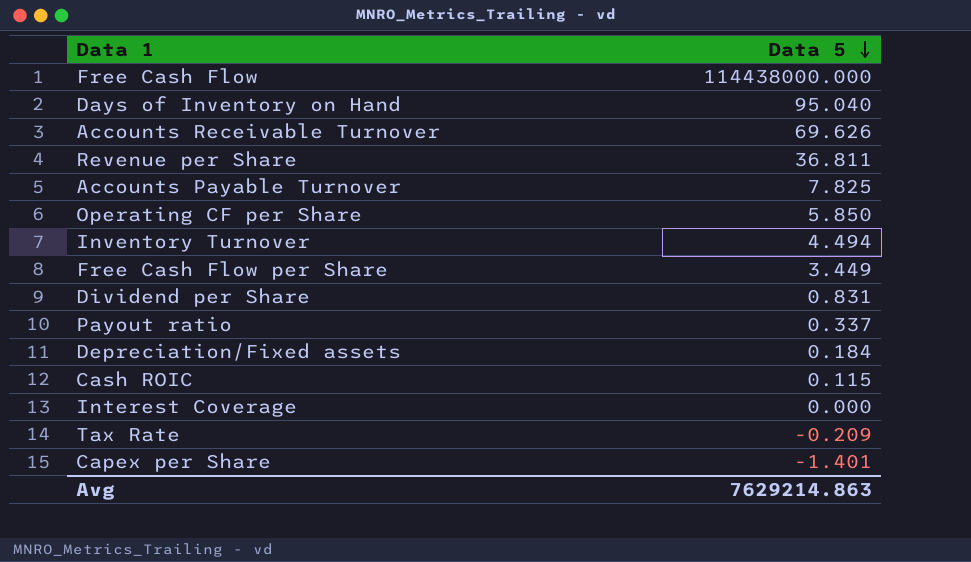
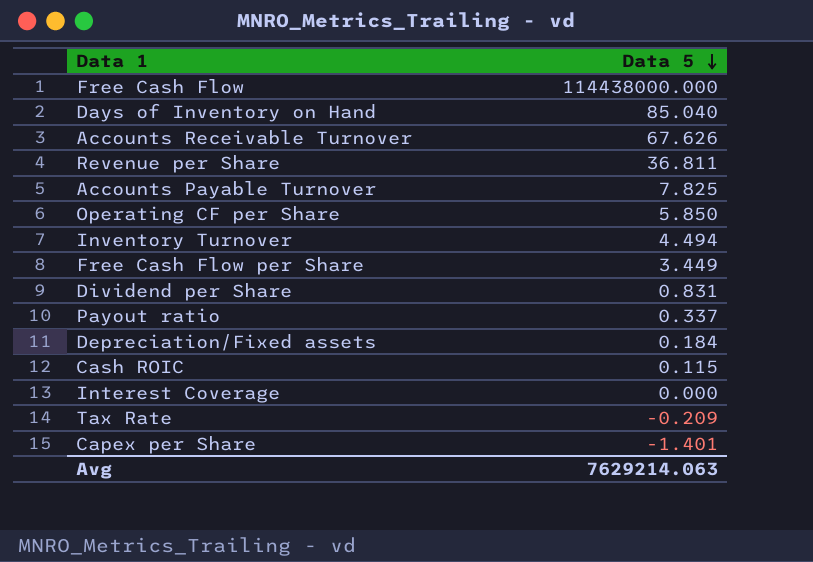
Days of Inventory on Hand | Data 5: 95.040 -> 85.040
Accounts Receivable Turnover | Data 5: 69.626 -> 67.626
Avg | Data 5: 7629214.863 -> 7629214.063

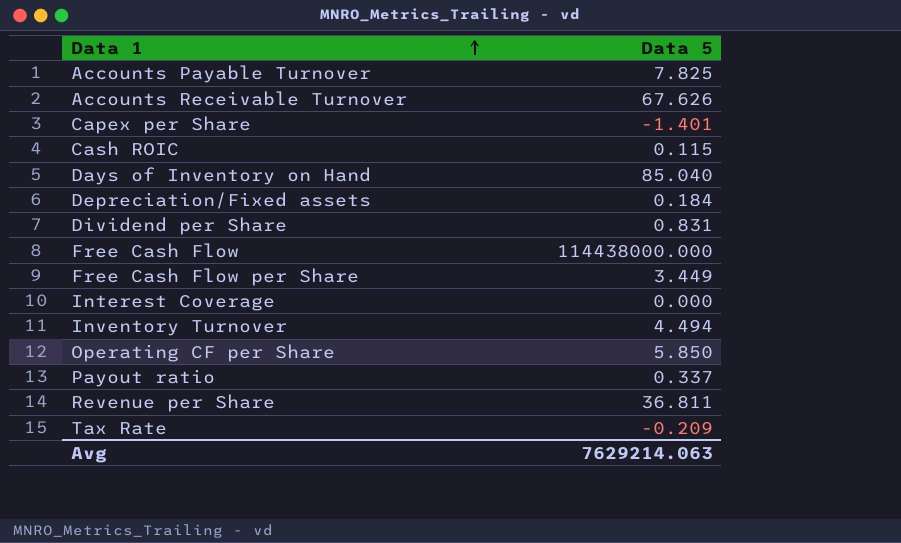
row order: Data 5 descending -> Data 1 ascending

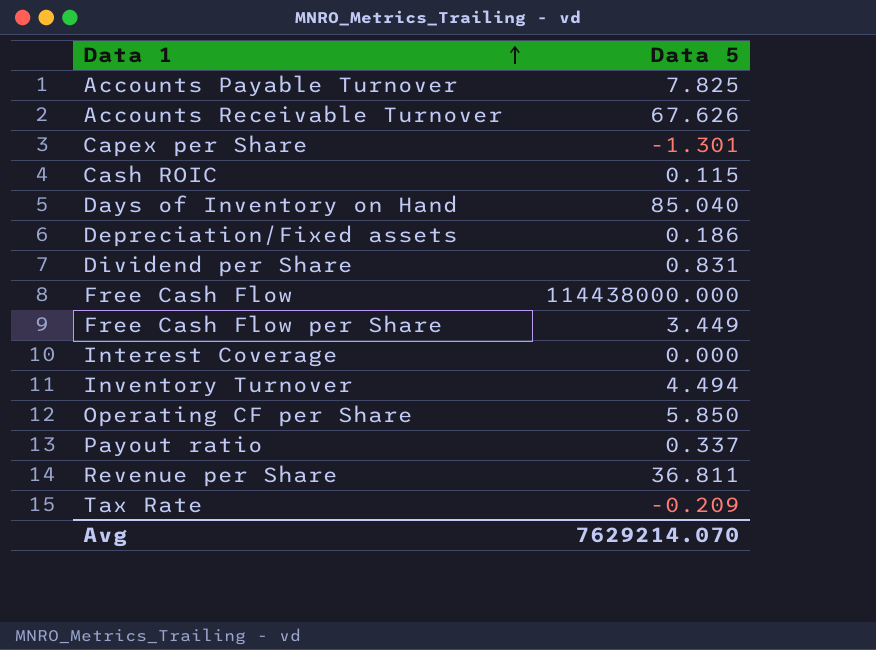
Capex per Share | Data 5: -1.401 -> -1.301
Depreciation/Fixed assets | Data 5: 0.184 -> 0.186
Avg | Data 5: 7629214.063 -> 7629214.070

